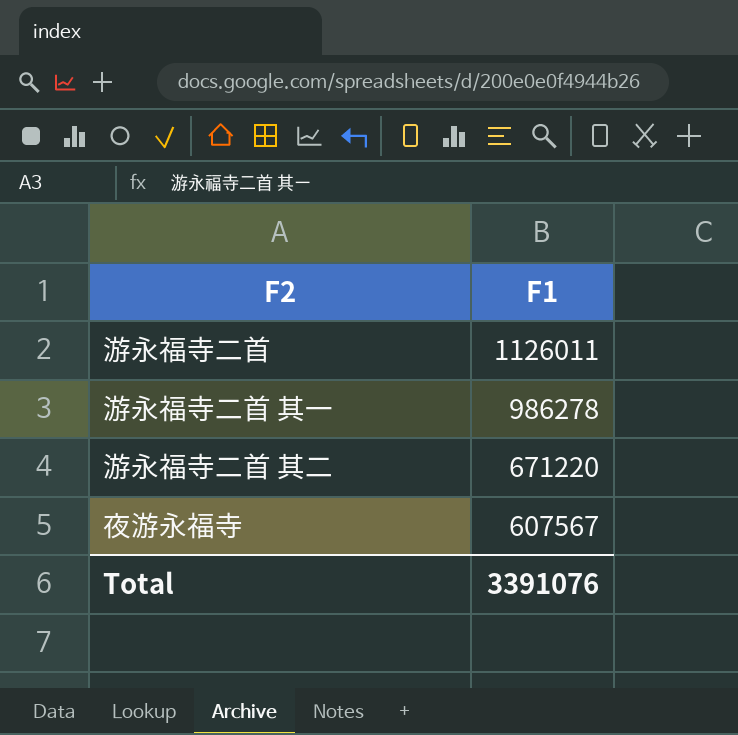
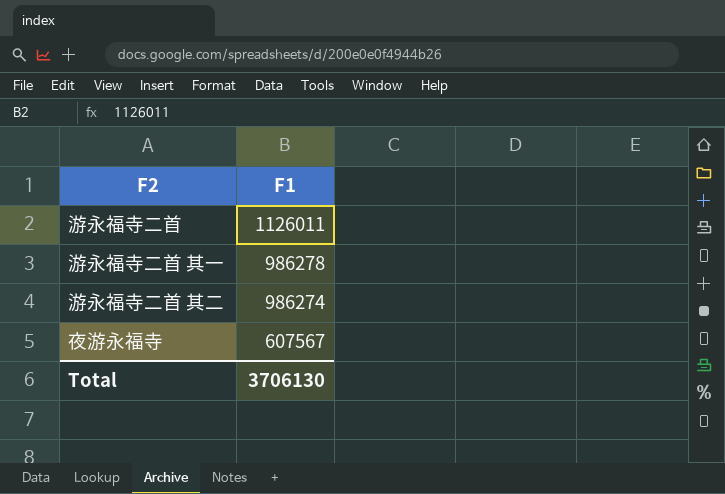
游永福寺二首 其二 | F1: 671220 -> 986274
Total | F1: 3391076 -> 3706130

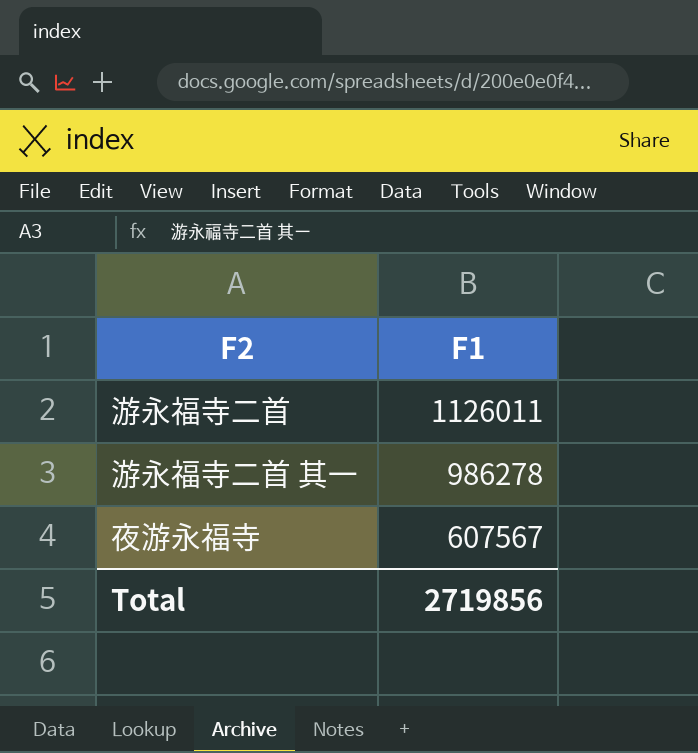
row 游永福寺二首 其二: 986274 -> none
Total | F1: 3706130 -> 2719856

